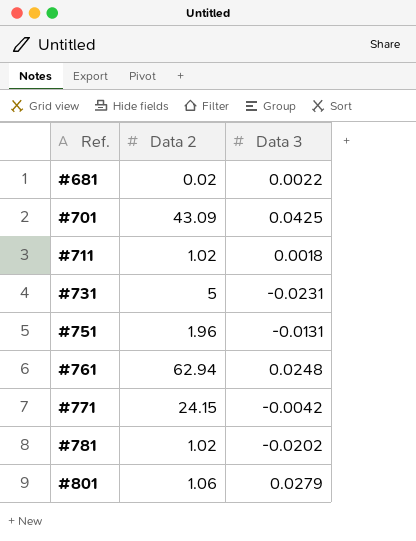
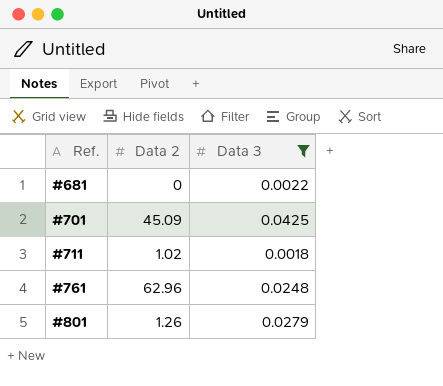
filter: none -> Data 3 >= 0.0018
#681 | Data 2: 0.02 -> 0
#701 | Data 2: 43.09 -> 45.09
#761 | Data 2: 62.94 -> 62.96
#801 | Data 2: 1.06 -> 1.26

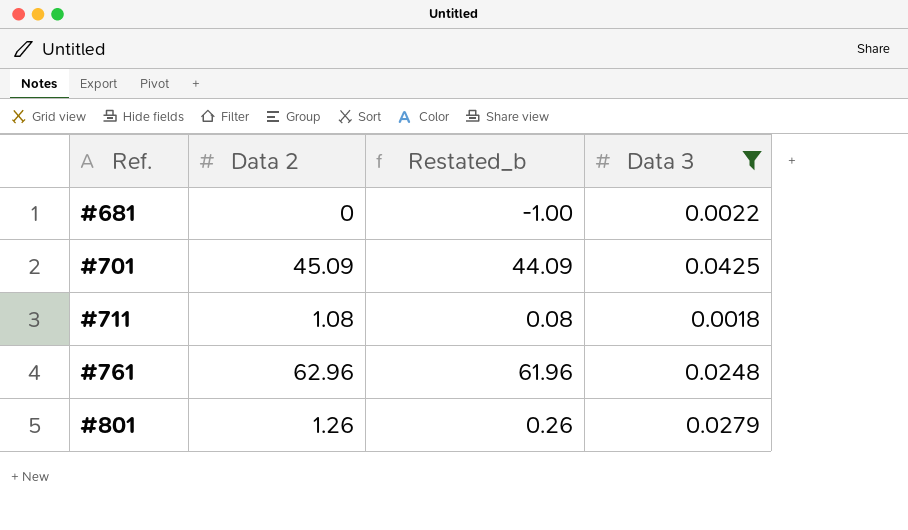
column Restated_b | formula: none -> [Data 2] - 1
#711 | Data 2: 1.02 -> 1.08

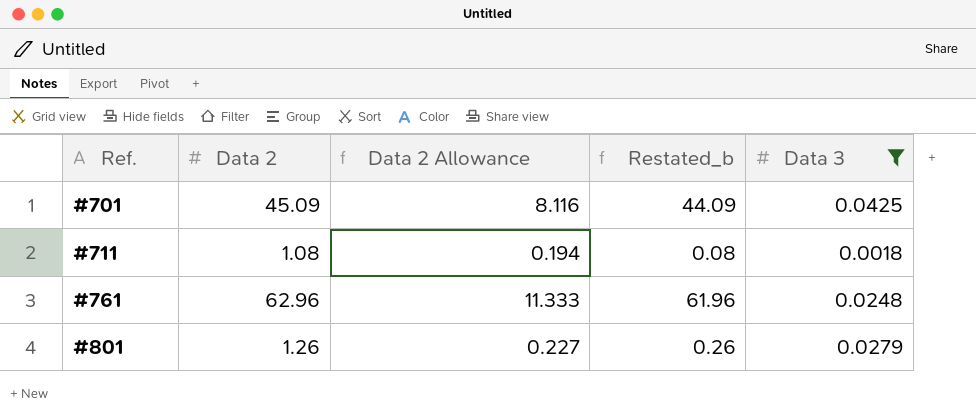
column Data 2 Allowance | formula: none -> [Data 2] * 0.18
row #681: 0 | -1.00 | 0.0022 -> none

